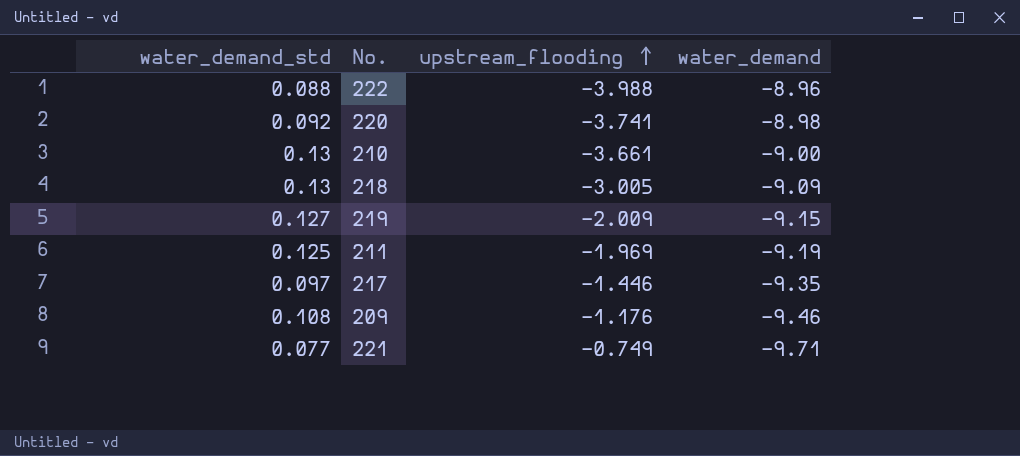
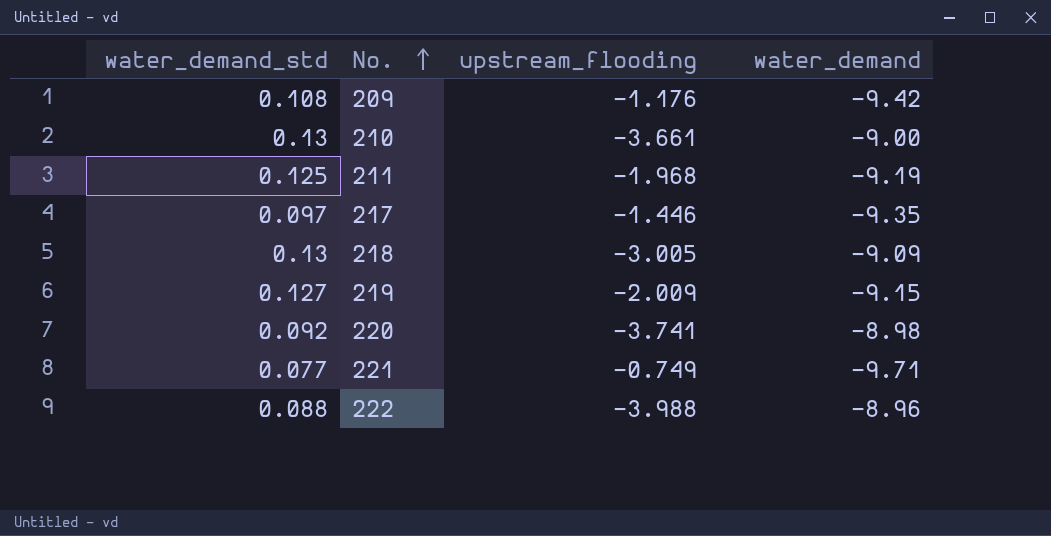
row order: upstream_flooding ascending -> No. ascending
209 | water_demand: -9.46 -> -9.42
211 | upstream_flooding: -1.969 -> -1.968

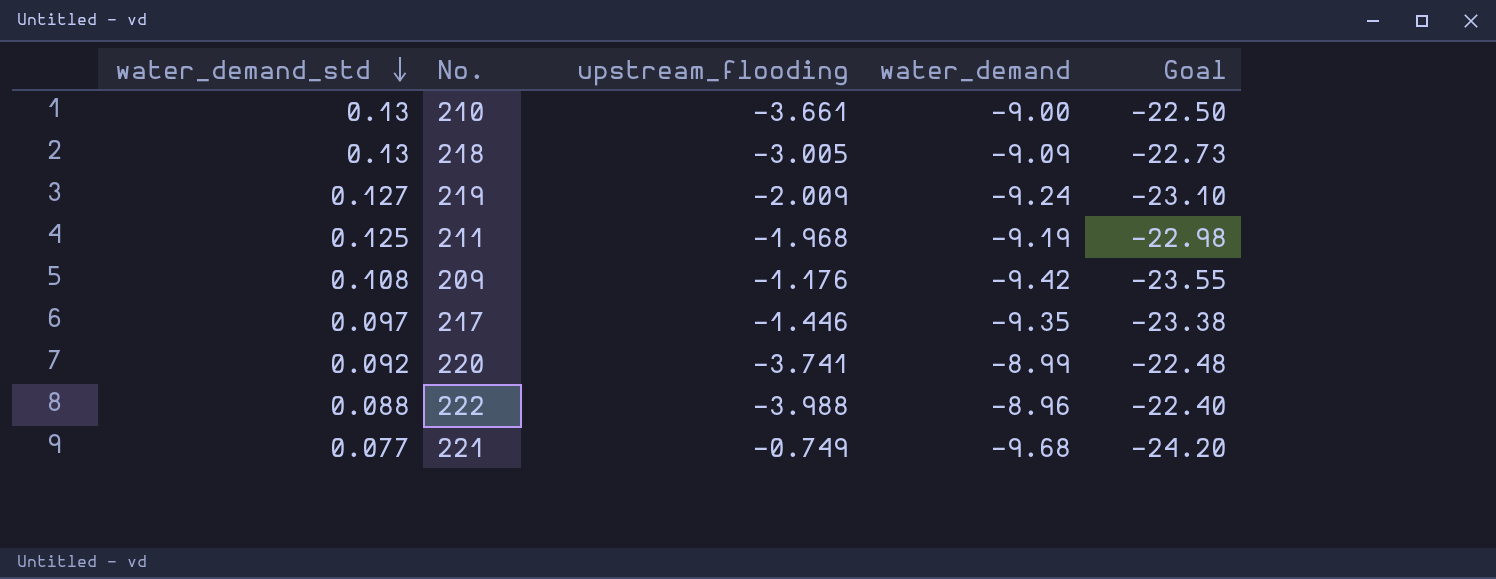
row order: No. ascending -> water_demand_std descending
column Goal | formula: none -> [water_demand] * 2.5
219 | water_demand: -9.15 -> -9.24
220 | water_demand: -8.98 -> -8.99
221 | water_demand: -9.71 -> -9.68

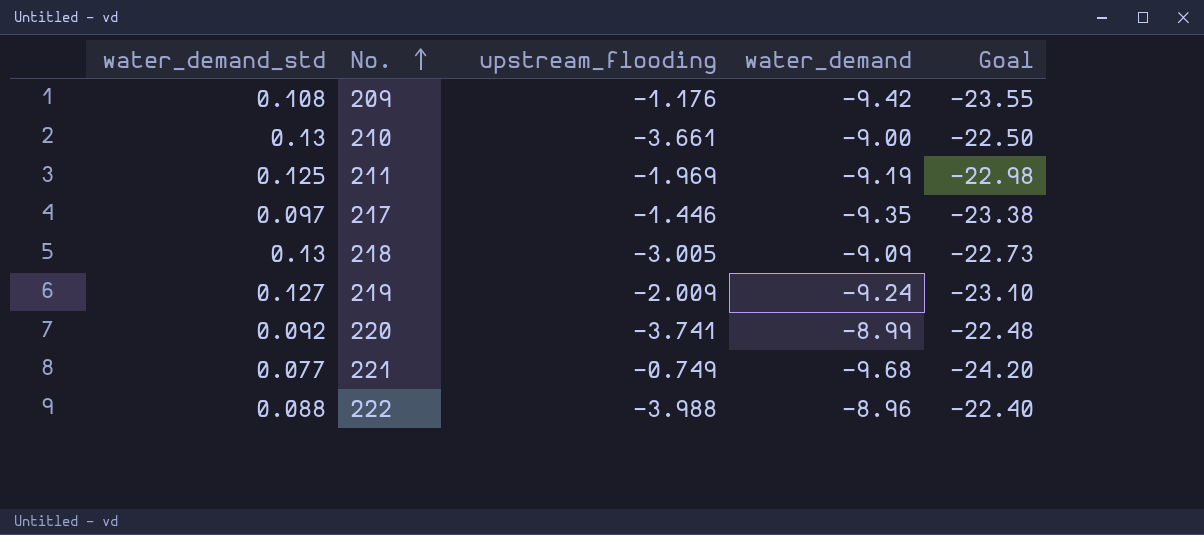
row order: water_demand_std descending -> No. ascending
211 | upstream_flooding: -1.968 -> -1.969

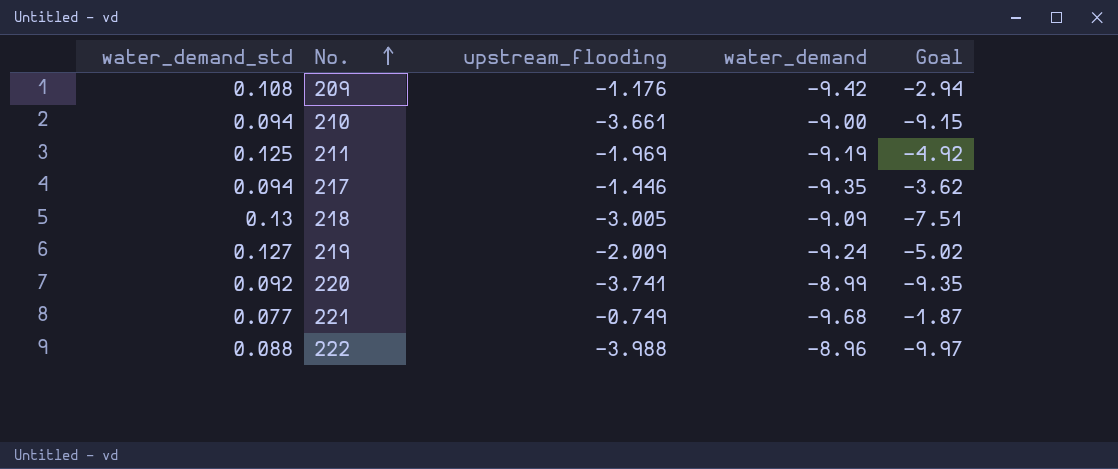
column Goal | formula: [water_demand] * 2.5 -> [upstream_flooding] * 2.5
210 | water_demand_std: 0.13 -> 0.094
217 | water_demand_std: 0.097 -> 0.094

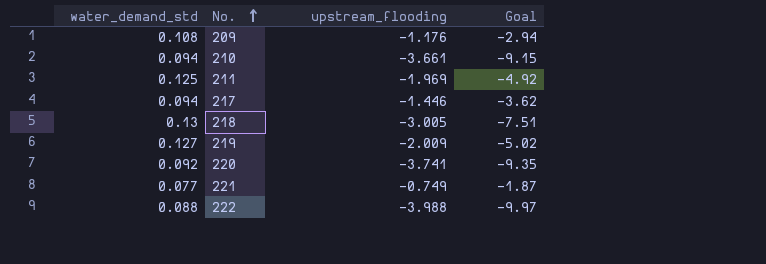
column water_demand | position: 4 -> none

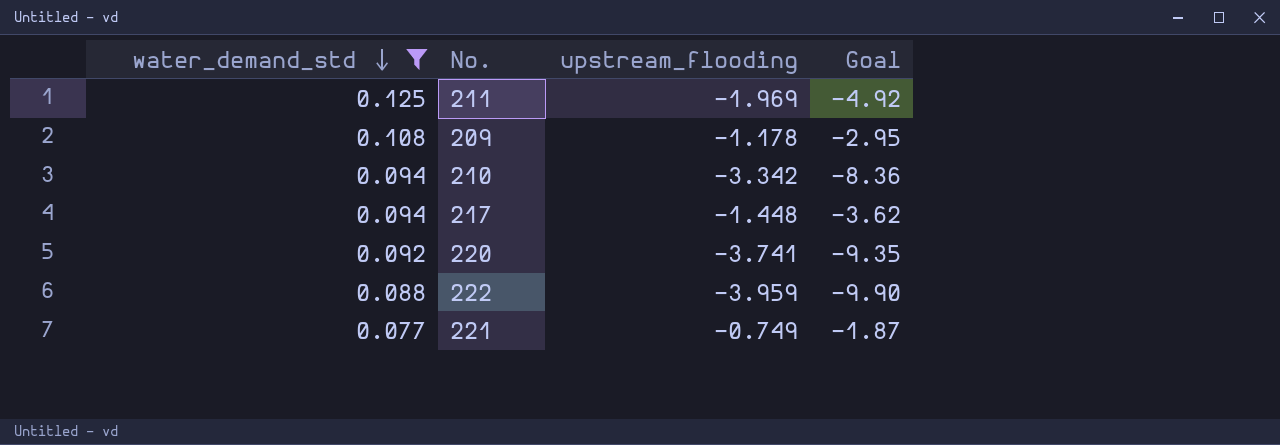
filter: none -> water_demand_std <= 0.125
row order: No. ascending -> water_demand_std descending
209 | upstream_flooding: -1.176 -> -1.178
209 | Goal: -2.94 -> -2.95
210 | upstream_flooding: -3.661 -> -3.342
210 | Goal: -9.15 -> -8.36
217 | upstream_flooding: -1.446 -> -1.448
222 | upstream_flooding: -3.988 -> -3.959
222 | Goal: -9.97 -> -9.90

